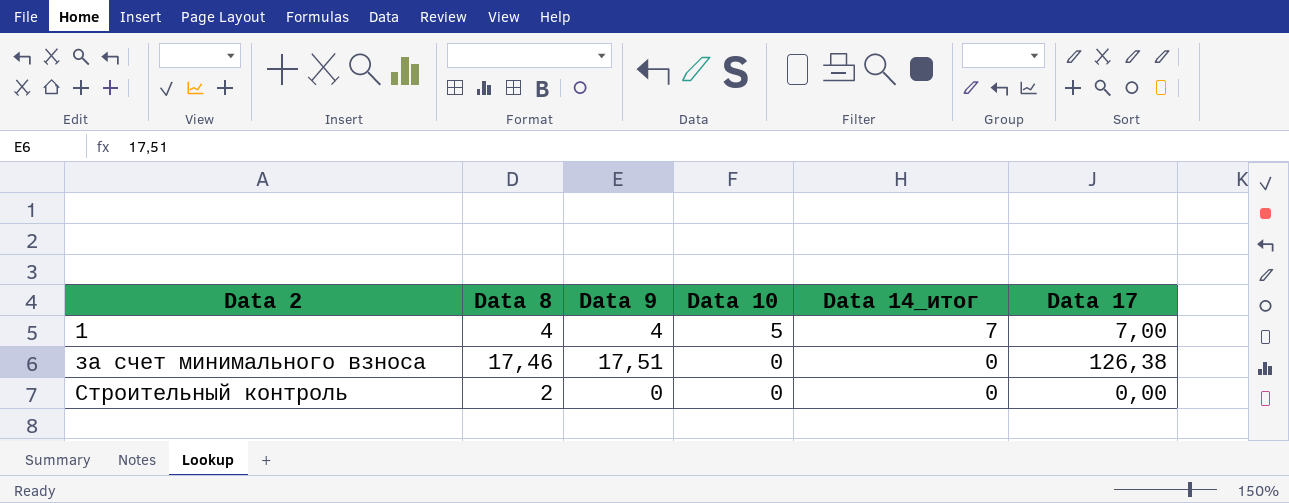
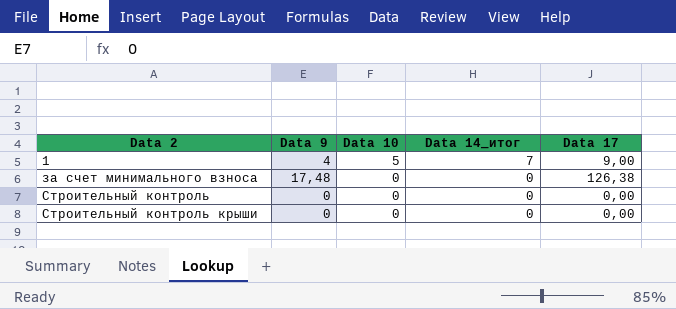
column Data 8 | position: 2 -> none
1 | Data 17: 7,00 -> 9,00
за счет минимального взноса | Data 9: 17,51 -> 17,48
row Строительный контроль крыши: none -> 0 | 0 | 0 | 0,00

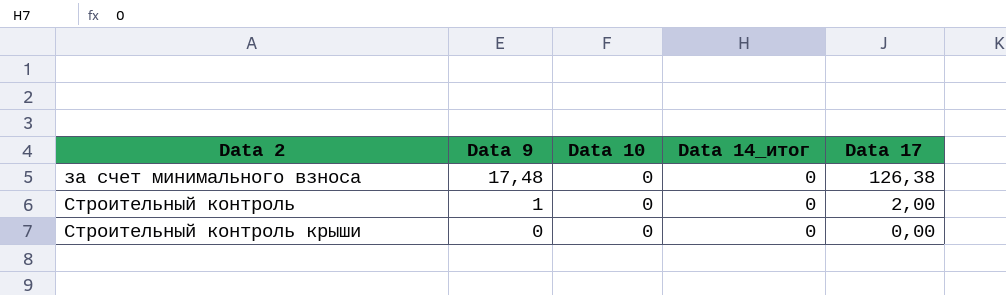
row 1: 4 | 5 | 7 | 9,00 -> none
Строительный контроль | Data 9: 0 -> 1
Строительный контроль | Data 17: 0,00 -> 2,00

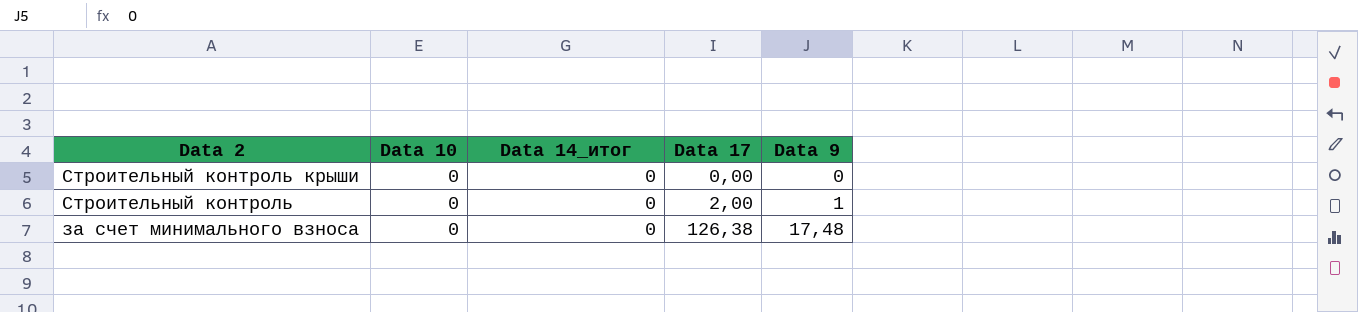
row order: Data 2 ascending -> Data 2 descending
column Data 9 | position: 2 -> 5

